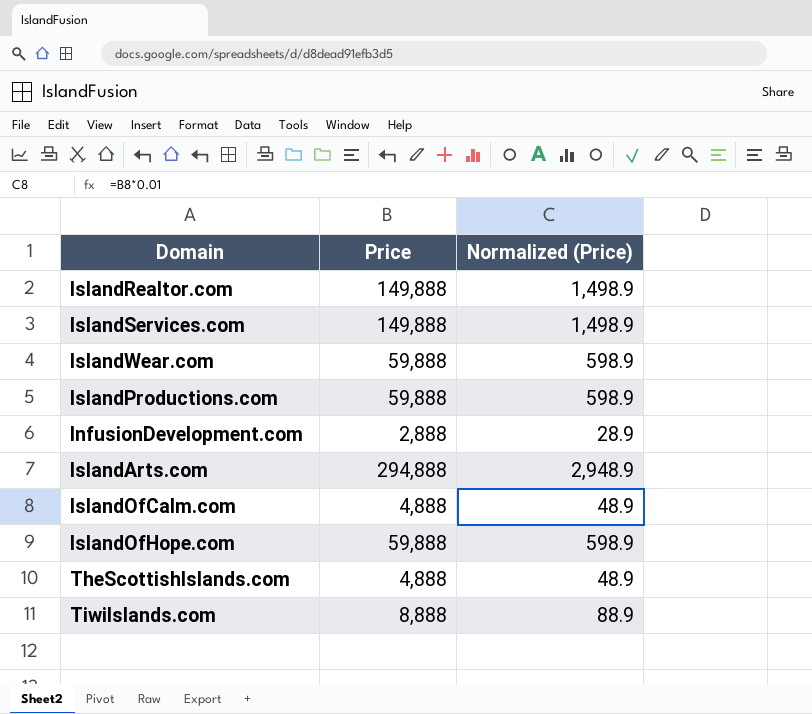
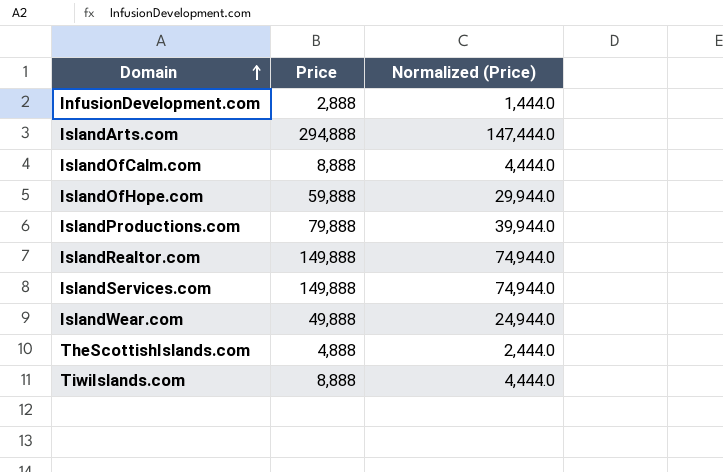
row order: none -> Domain ascending
column Normalized (Price) | formula: [Price] * 0.01 -> [Price] * 0.5
IslandOfCalm.com | Price: 4,888 -> 8,888
IslandProductions.com | Price: 59,888 -> 79,888
IslandWear.com | Price: 59,888 -> 49,888

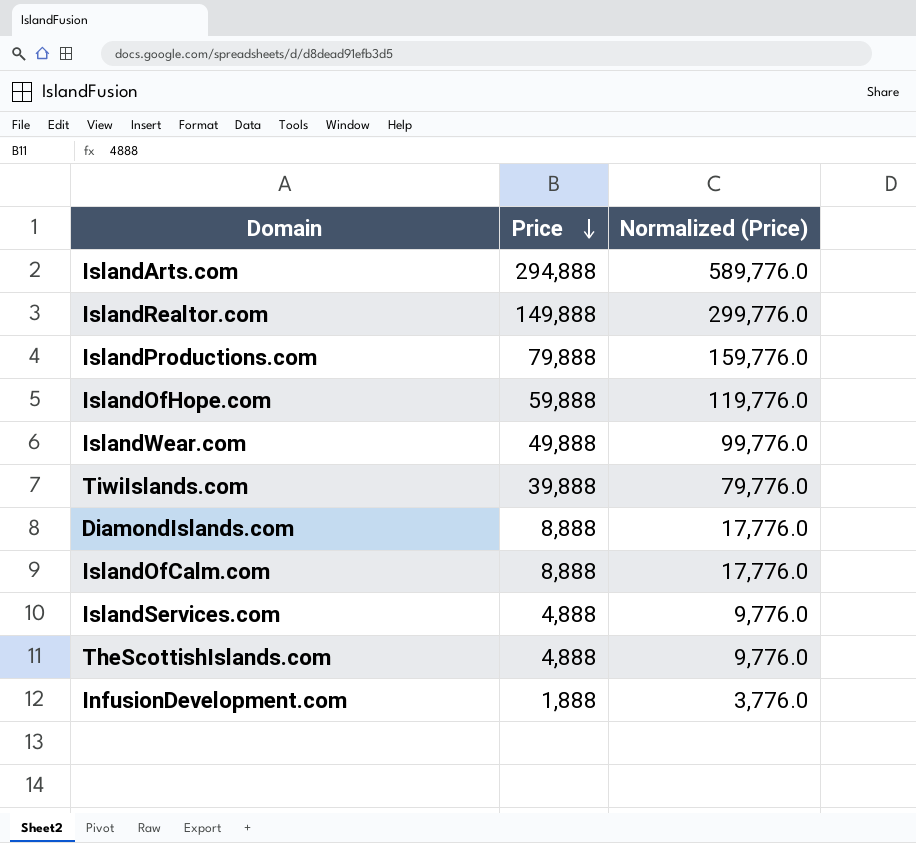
row order: Domain ascending -> Price descending
column Normalized (Price) | formula: [Price] * 0.5 -> [Price] * 2
TiwiIslands.com | Price: 8,888 -> 39,888
row DiamondIslands.com: none -> 8,888 | 17,776.0
IslandServices.com | Price: 149,888 -> 4,888
InfusionDevelopment.com | Price: 2,888 -> 1,888

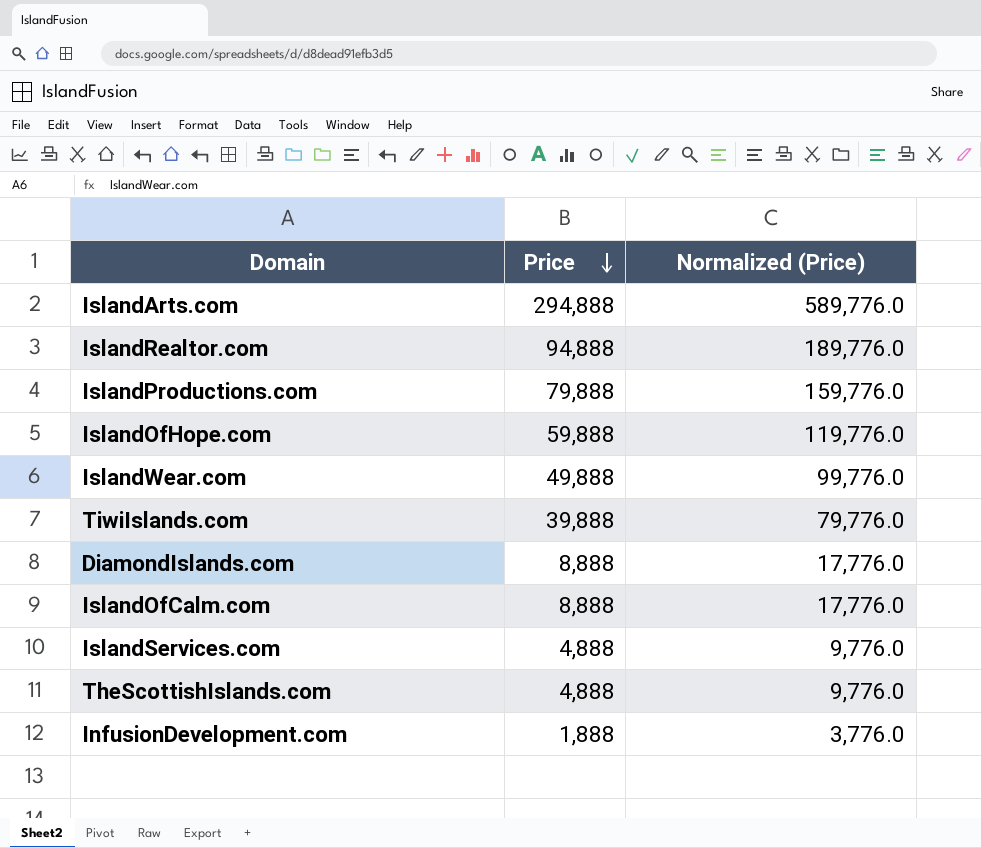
IslandRealtor.com | Price: 149,888 -> 94,888
IslandRealtor.com | Normalized (Price): 299,776.0 -> 189,776.0

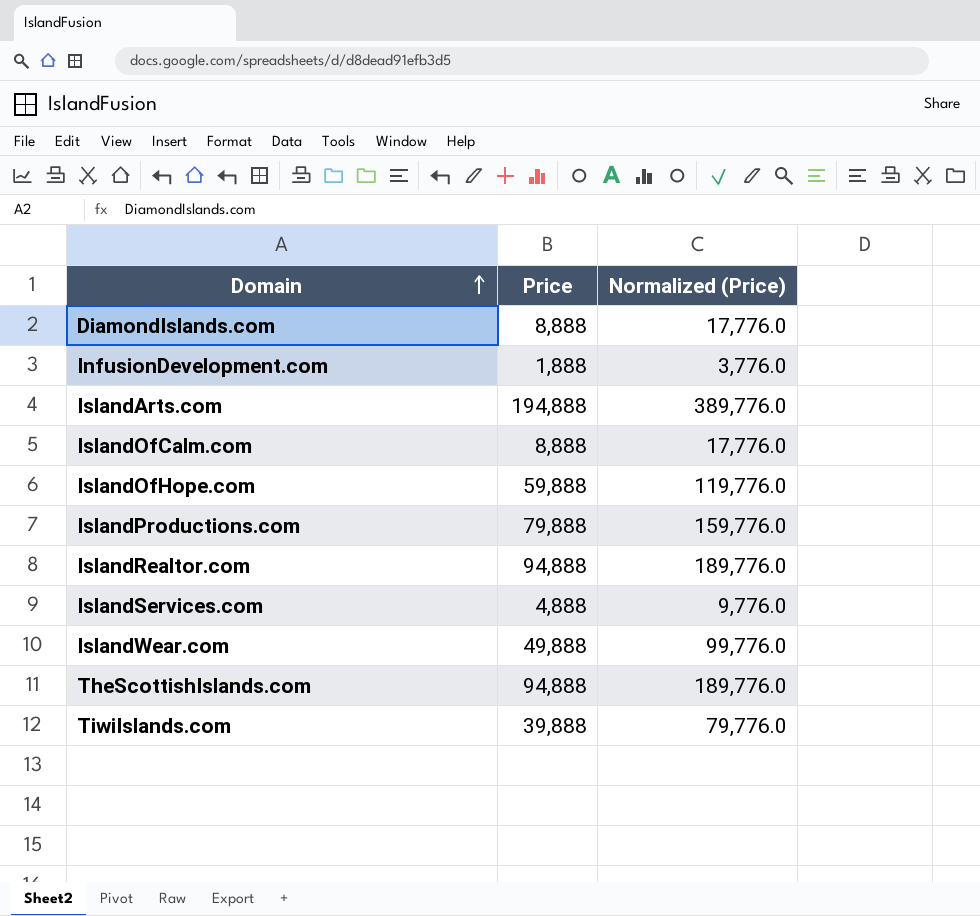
row order: Price descending -> Domain ascending
IslandArts.com | Price: 294,888 -> 194,888
IslandArts.com | Normalized (Price): 589,776.0 -> 389,776.0
TheScottishIslands.com | Price: 4,888 -> 94,888
TheScottishIslands.com | Normalized (Price): 9,776.0 -> 189,776.0

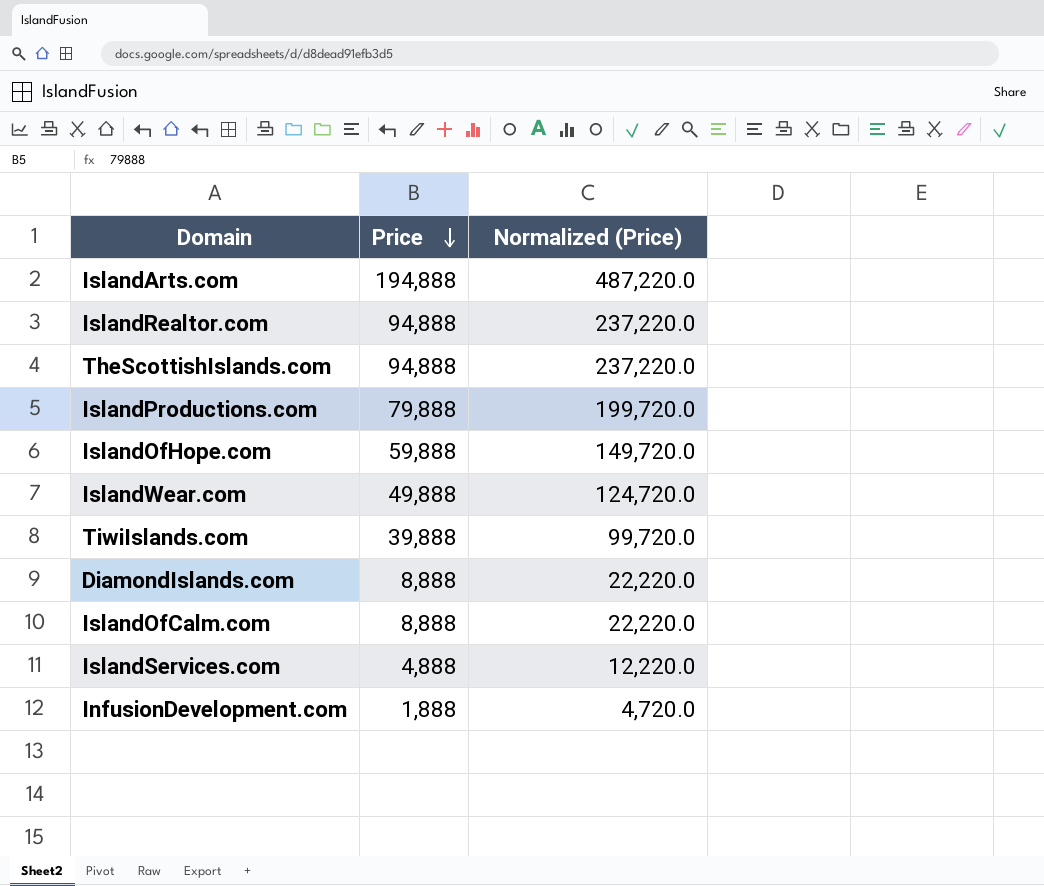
row order: Domain ascending -> Price descending
column Normalized (Price) | formula: [Price] * 2 -> [Price] * 2.5

